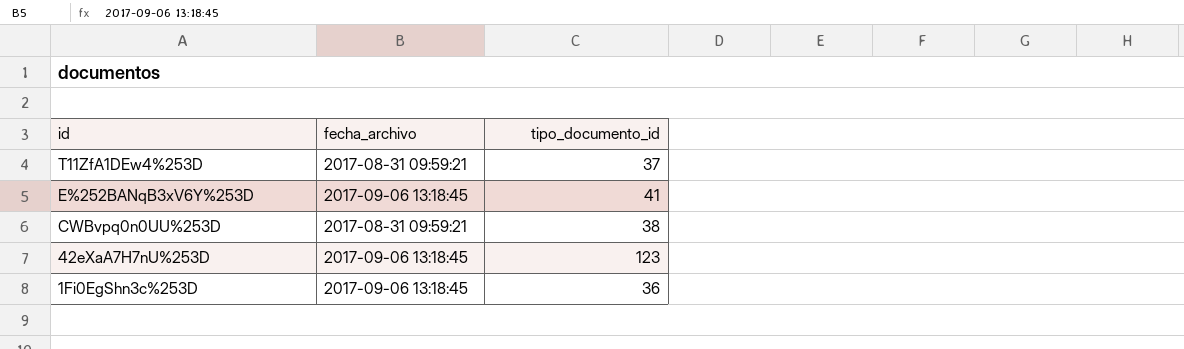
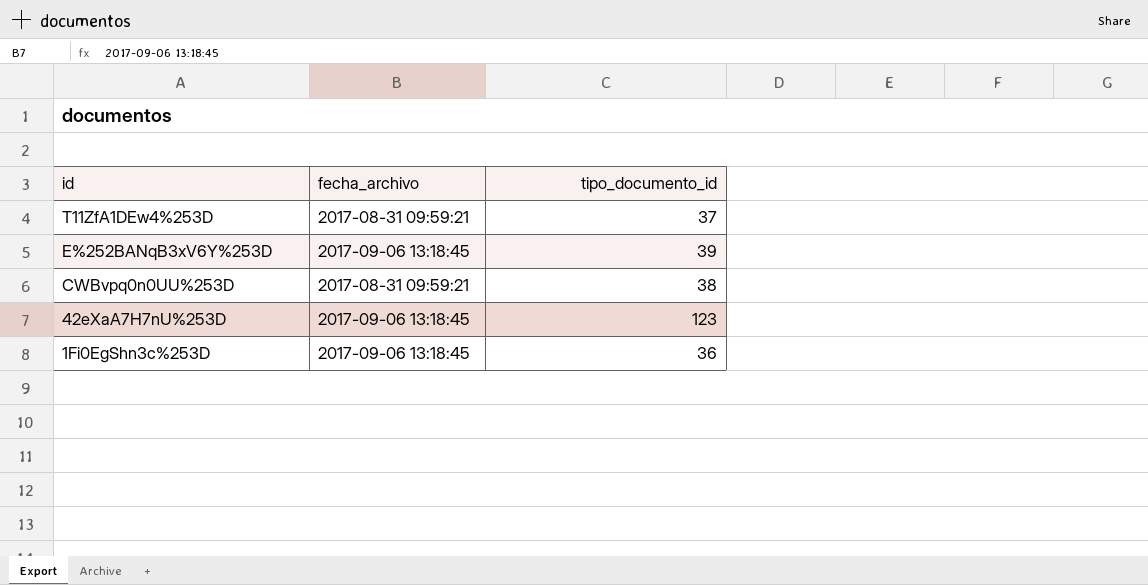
E%252BANqB3xV6Y%253D | tipo_documento_id: 41 -> 39

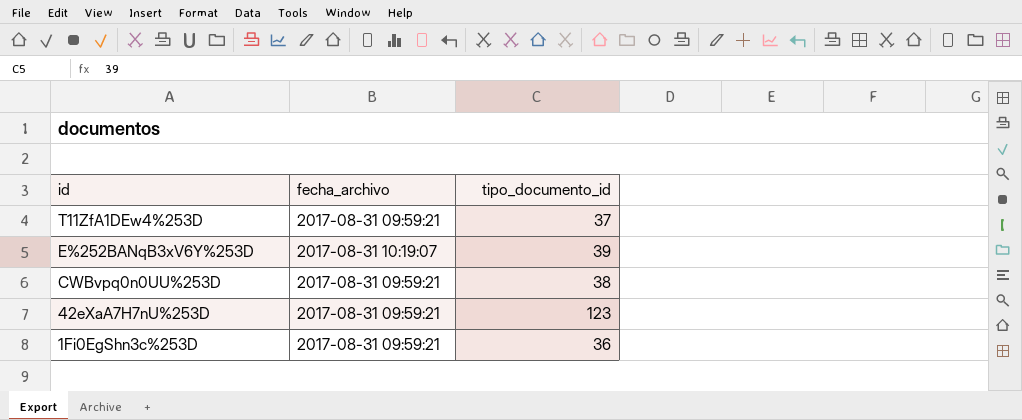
E%252BANqB3xV6Y%253D | fecha_archivo: 2017-09-06 13:18:45 -> 2017-08-31 10:19:07
42eXaA7H7nU%253D | fecha_archivo: 2017-09-06 13:18:45 -> 2017-08-31 09:59:21
1Fi0EgShn3c%253D | fecha_archivo: 2017-09-06 13:18:45 -> 2017-08-31 09:59:21

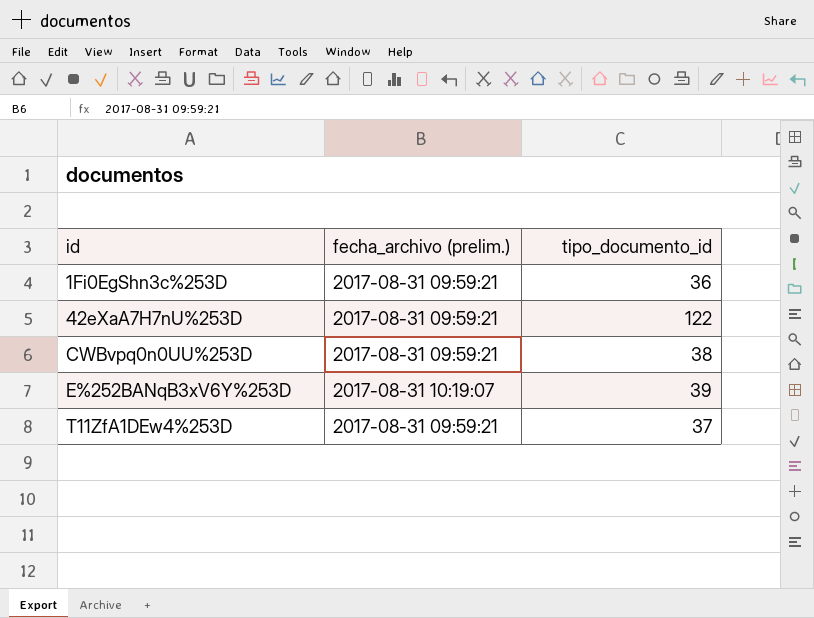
row order: id descending -> id ascending
column name: fecha_archivo -> fecha_archivo (prelim.)
42eXaA7H7nU%253D | tipo_documento_id: 123 -> 122

